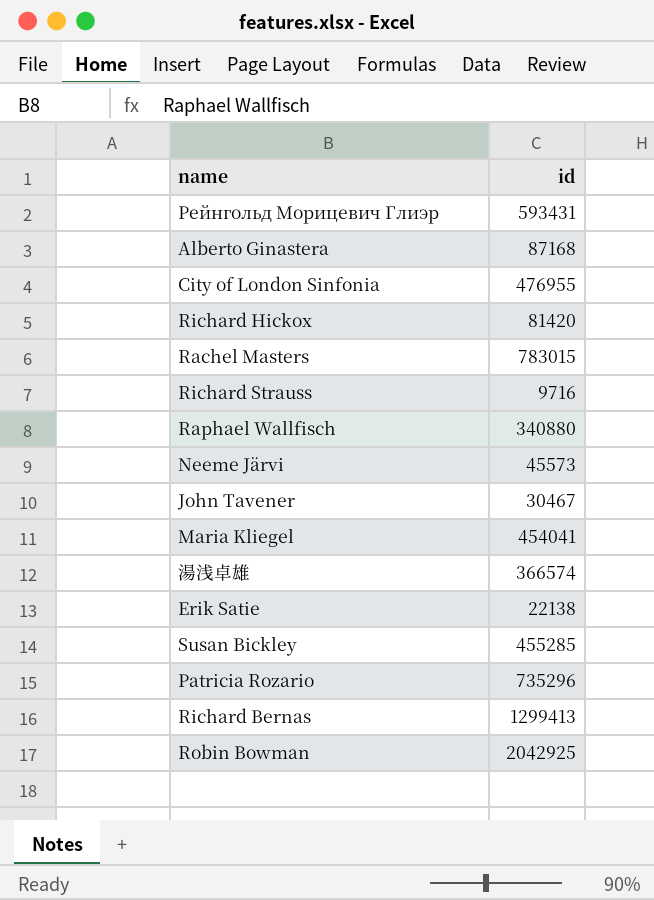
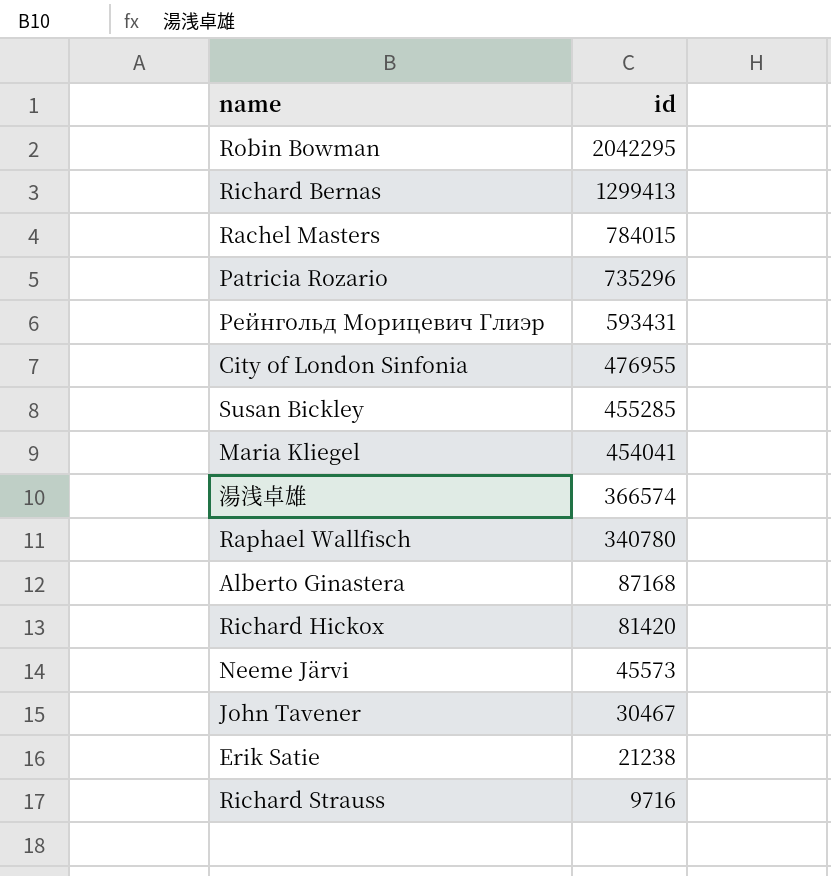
row order: none -> id descending
Robin Bowman | id: 2042925 -> 2042295
Rachel Masters | id: 783015 -> 784015
Raphael Wallfisch | id: 340880 -> 340780
Erik Satie | id: 22138 -> 21238

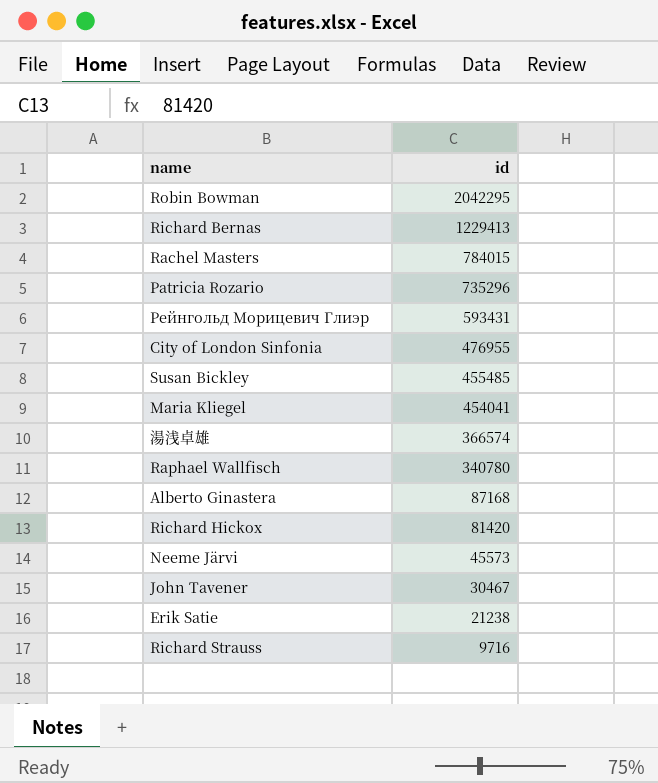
Richard Bernas | id: 1299413 -> 1229413
Susan Bickley | id: 455285 -> 455485

